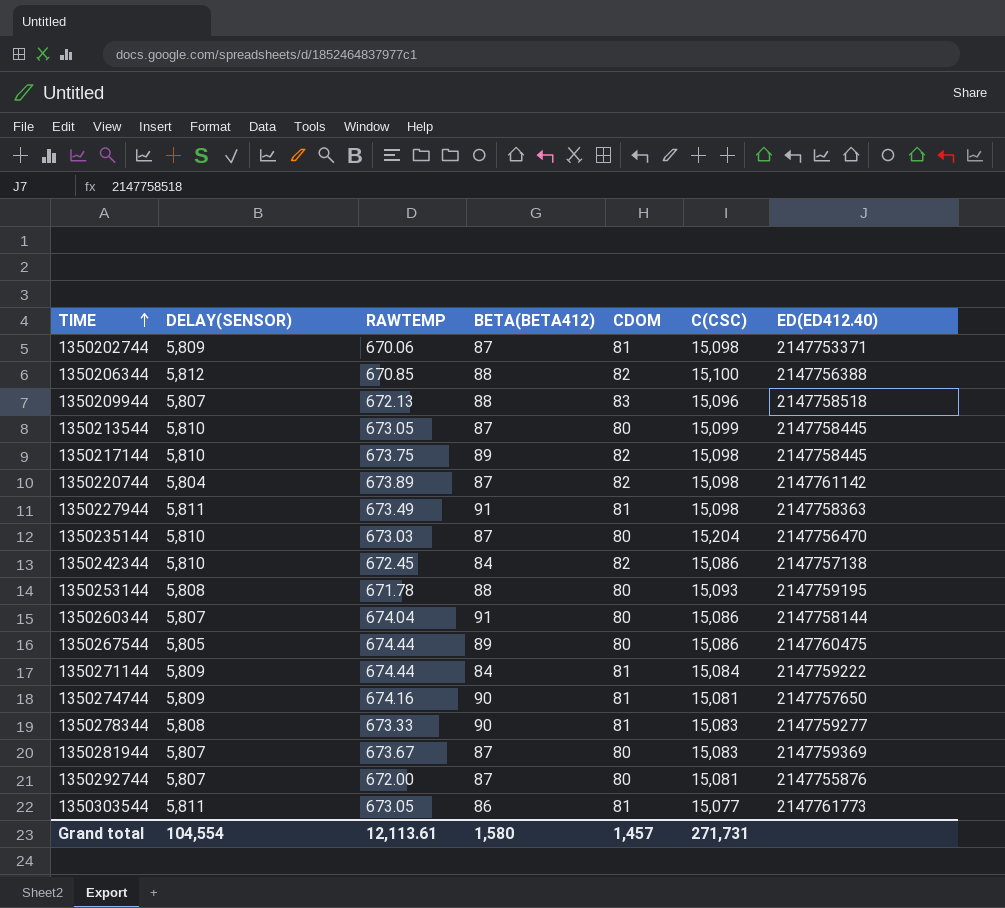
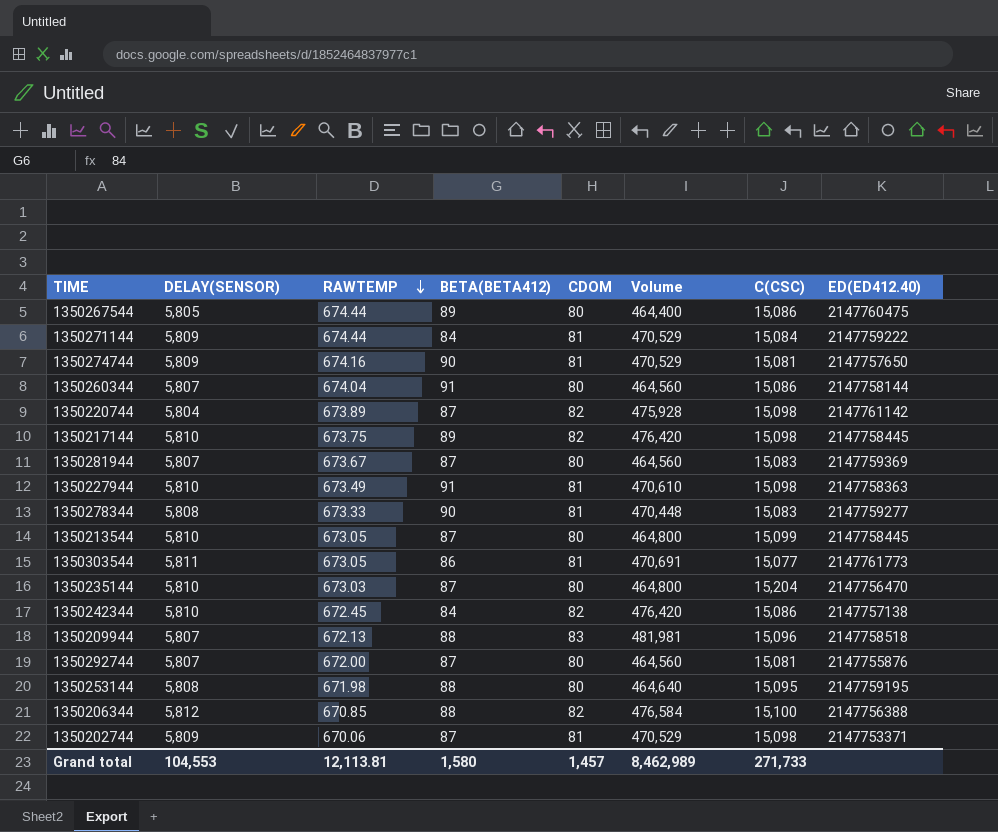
row order: TIME ascending -> RAWTEMP descending
column Volume | formula: none -> [DELAY(SENSOR)] * [CDOM]
1350227944 | DELAY(SENSOR): 5,811 -> 5,810
1350253144 | RAWTEMP: 671.78 -> 671.98
1350253144 | C(CSC): 15,093 -> 15,095
Grand total | DELAY(SENSOR): 104,554 -> 104,553
Grand total | RAWTEMP: 12,113.61 -> 12,113.81
Grand total | C(CSC): 271,731 -> 271,733

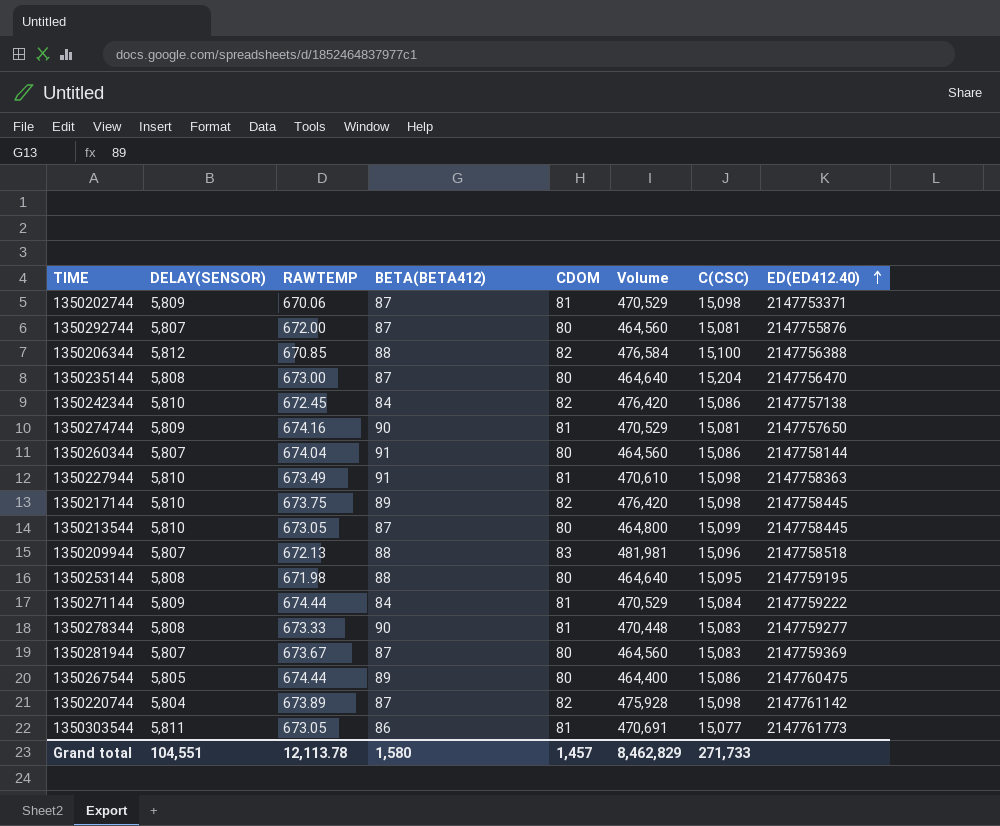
row order: RAWTEMP descending -> ED(ED412.40) ascending
1350235144 | DELAY(SENSOR): 5,810 -> 5,808
1350235144 | RAWTEMP: 673.03 -> 673.00
1350235144 | Volume: 464,800 -> 464,640
Grand total | DELAY(SENSOR): 104,553 -> 104,551
Grand total | RAWTEMP: 12,113.81 -> 12,113.78
Grand total | Volume: 8,462,989 -> 8,462,829

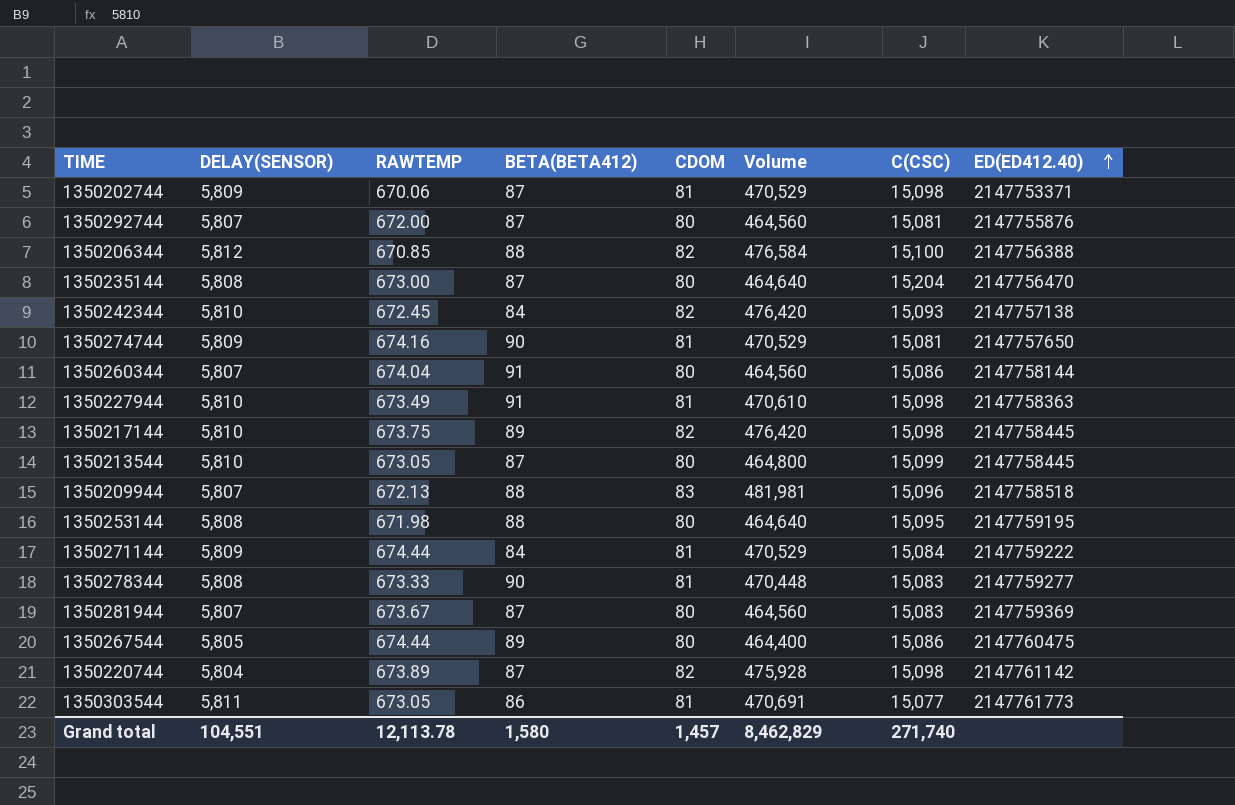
1350242344 | C(CSC): 15,086 -> 15,093
Grand total | C(CSC): 271,733 -> 271,740

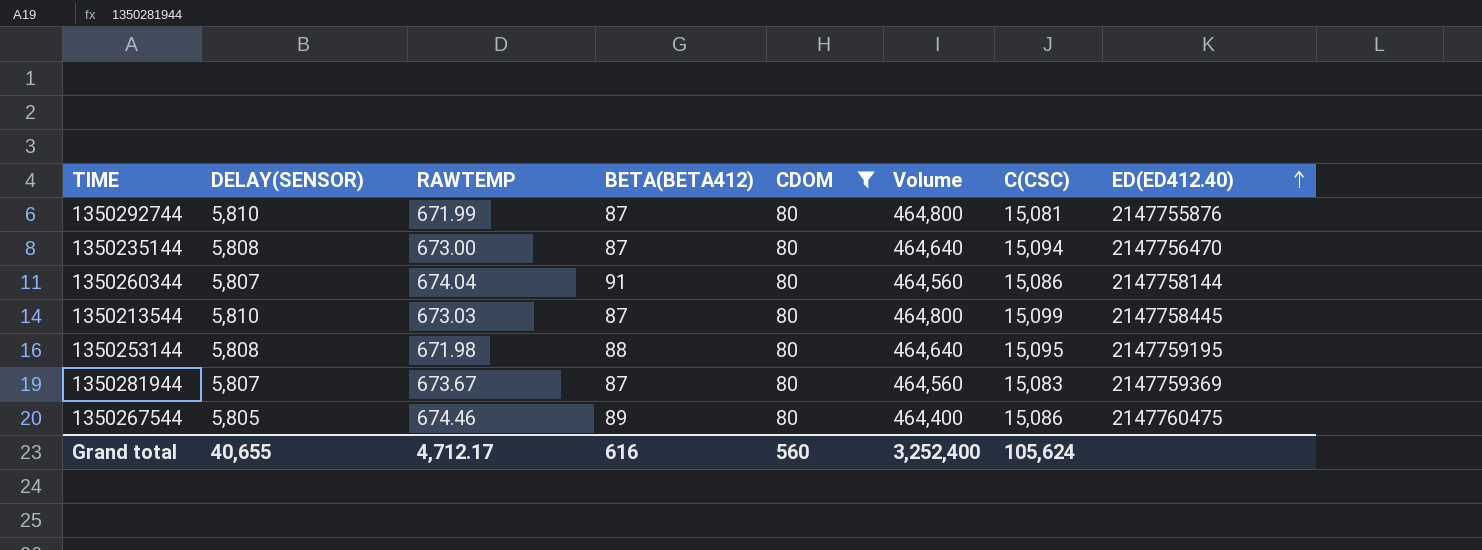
filter: none -> CDOM = 80
1350292744 | DELAY(SENSOR): 5,807 -> 5,810
1350292744 | RAWTEMP: 672.00 -> 671.99
1350292744 | Volume: 464,560 -> 464,800
1350235144 | C(CSC): 15,204 -> 15,094
1350213544 | RAWTEMP: 673.05 -> 673.03
1350267544 | RAWTEMP: 674.44 -> 674.46
Grand total | DELAY(SENSOR): 104,551 -> 40,655
Grand total | RAWTEMP: 12,113.78 -> 4,712.17
Grand total | BETA(BETA412): 1,580 -> 616
Grand total | CDOM: 1,457 -> 560
Grand total | Volume: 8,462,829 -> 3,252,400
Grand total | C(CSC): 271,740 -> 105,624

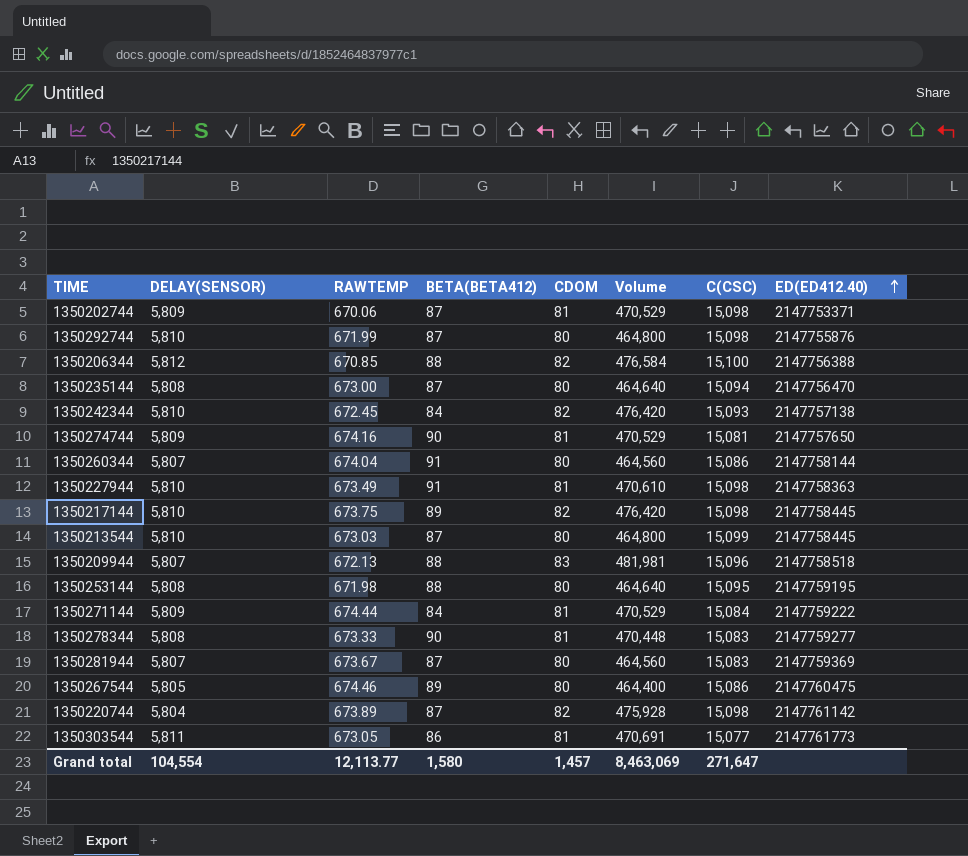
filter: CDOM = 80 -> none
1350292744 | C(CSC): 15,081 -> 15,098
Grand total | DELAY(SENSOR): 40,655 -> 104,554
Grand total | RAWTEMP: 4,712.17 -> 12,113.77
Grand total | BETA(BETA412): 616 -> 1,580
Grand total | CDOM: 560 -> 1,457
Grand total | Volume: 3,252,400 -> 8,463,069
Grand total | C(CSC): 105,624 -> 271,647

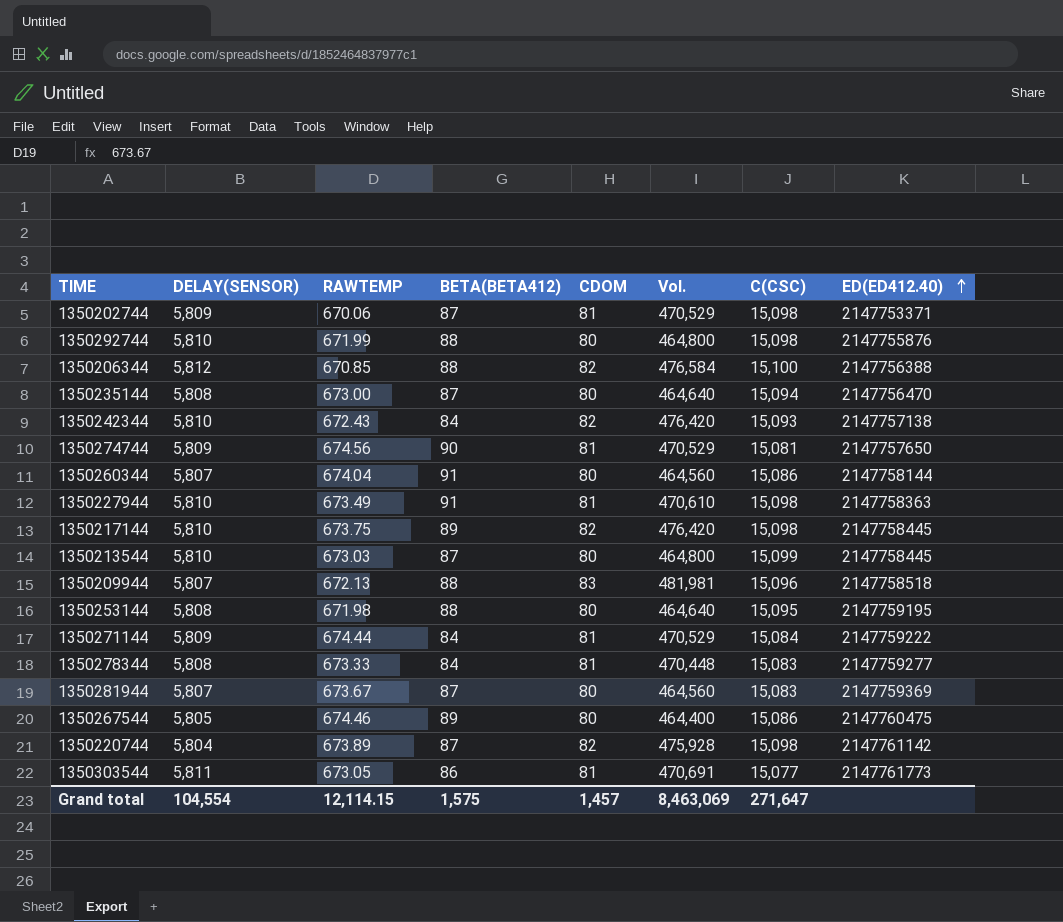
column name: Volume -> Vol.
1350292744 | BETA(BETA412): 87 -> 88
1350242344 | RAWTEMP: 672.45 -> 672.43
1350274744 | RAWTEMP: 674.16 -> 674.56
1350278344 | BETA(BETA412): 90 -> 84
Grand total | RAWTEMP: 12,113.77 -> 12,114.15
Grand total | BETA(BETA412): 1,580 -> 1,575

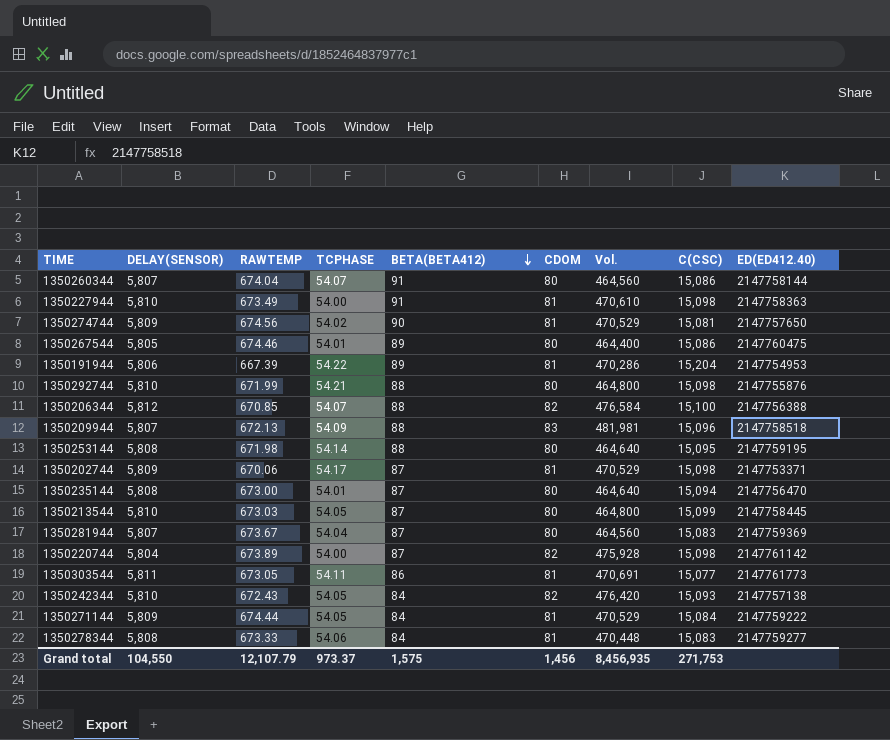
row order: ED(ED412.40) ascending -> BETA(BETA412) descending
column TCPHASE | position: none -> 4
row 1350217144: 5,810 | 673.75 | 89 | 82 | 476,420 | 15,098 | 2147758445 -> none
row 1350191944: none -> 5,806 | 667.39 | 54.22 | 89 | 81 | 470,286 | 15,204 | 2147754953
Grand total | DELAY(SENSOR): 104,554 -> 104,550
Grand total | RAWTEMP: 12,114.15 -> 12,107.79
Grand total | CDOM: 1,457 -> 1,456
Grand total | Vol.: 8,463,069 -> 8,456,935
Grand total | C(CSC): 271,647 -> 271,753

